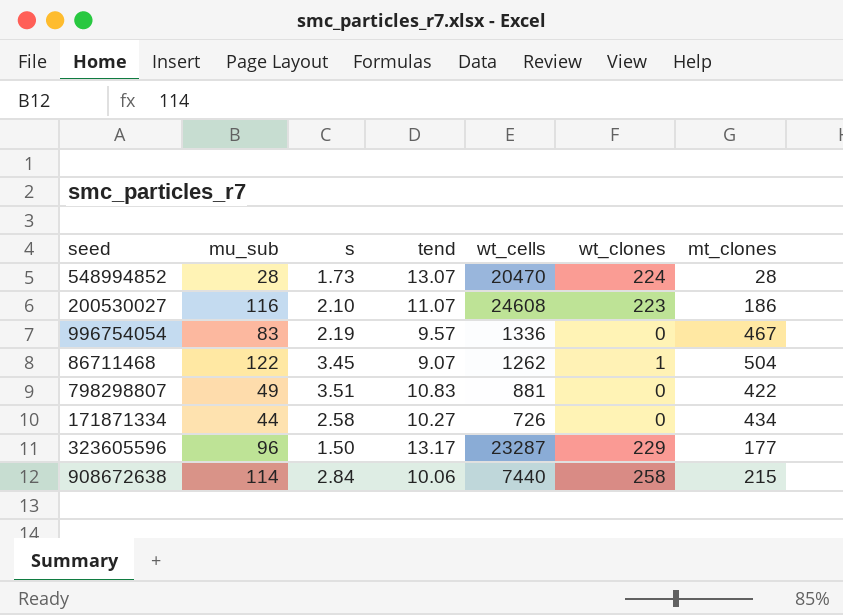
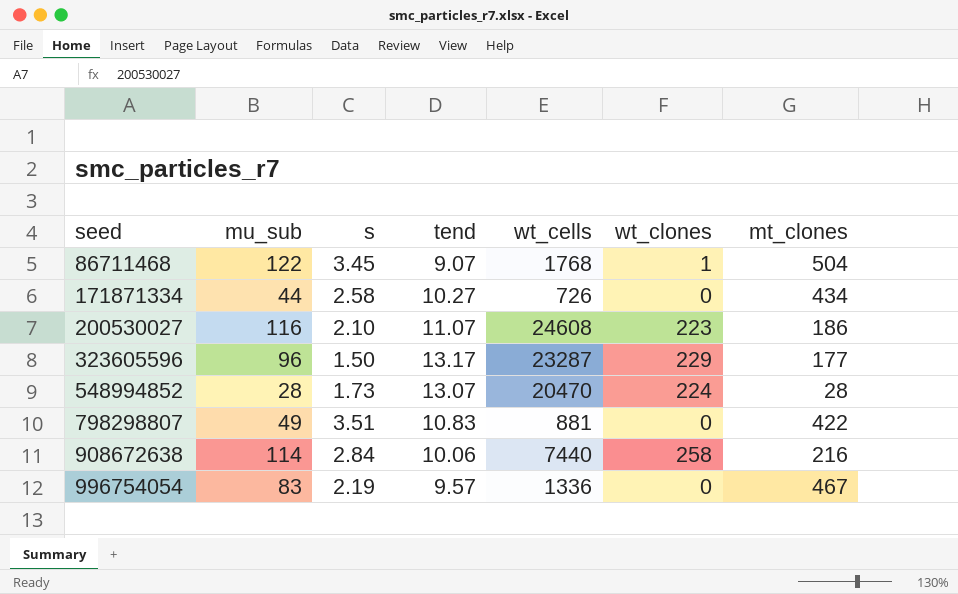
row order: none -> seed ascending
86711468 | wt_cells: 1262 -> 1768
908672638 | mt_clones: 215 -> 216

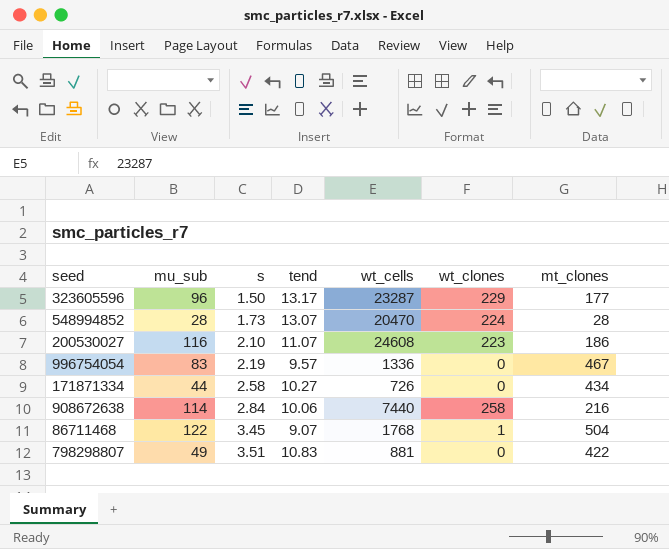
row order: seed ascending -> s ascending

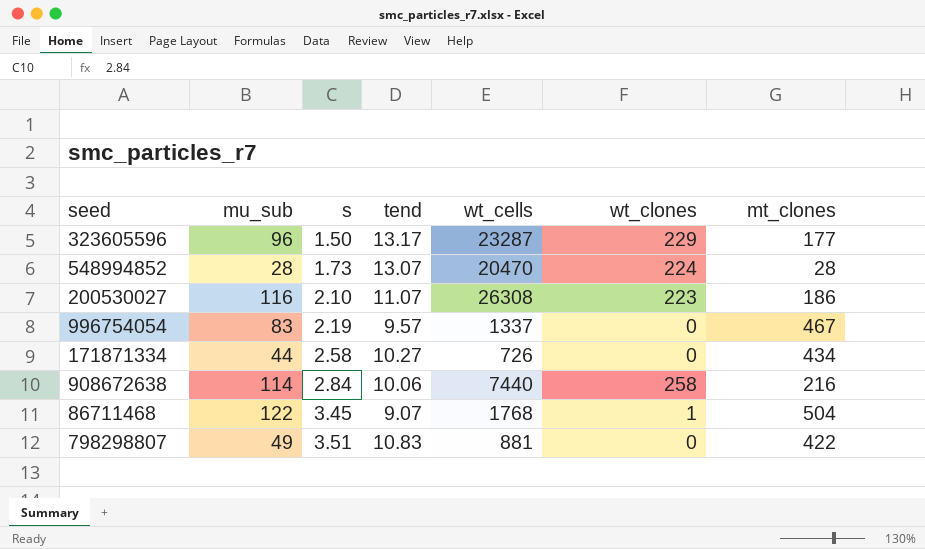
200530027 | wt_cells: 24608 -> 26308
996754054 | wt_cells: 1336 -> 1337

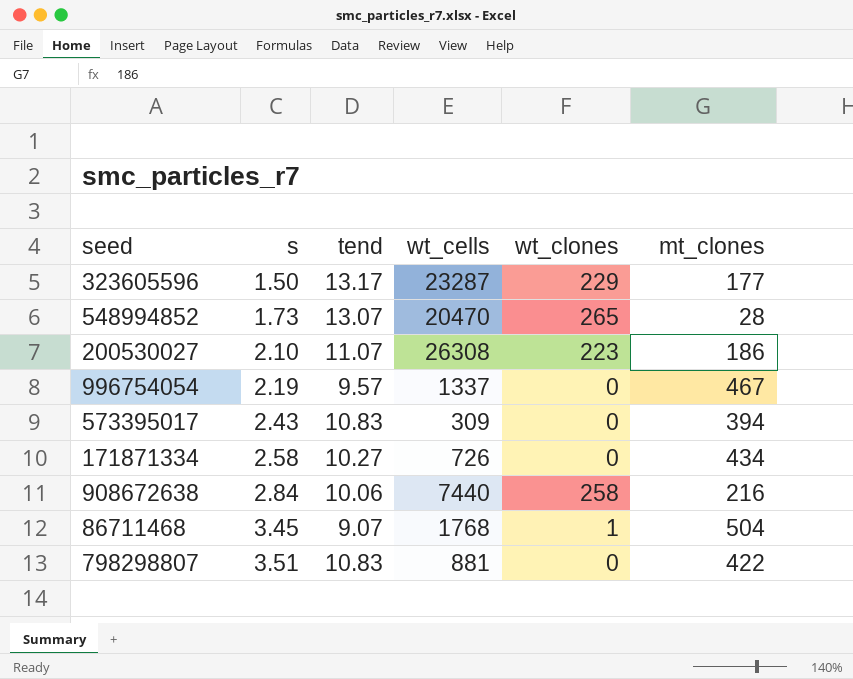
column mu_sub | position: 2 -> none
548994852 | wt_clones: 224 -> 265
row 573395017: none -> 2.43 | 10.83 | 309 | 0 | 394

